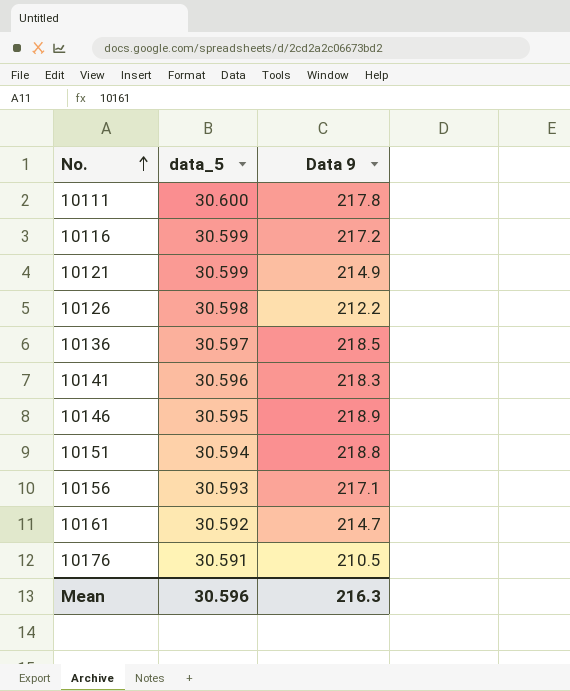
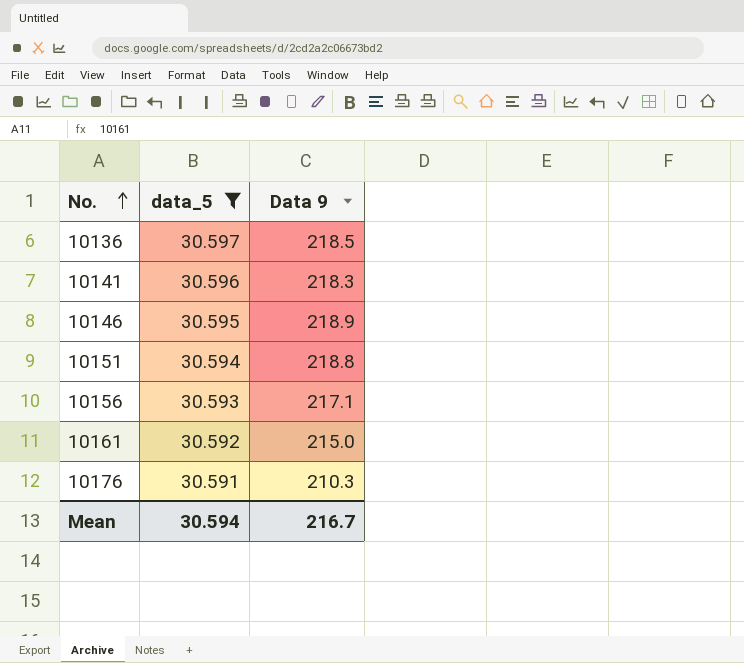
filter: none -> data_5 <= 30.597
10161 | Data 9: 214.7 -> 215.0
10176 | Data 9: 210.5 -> 210.3
Mean | data_5: 30.596 -> 30.594
Mean | Data 9: 216.3 -> 216.7

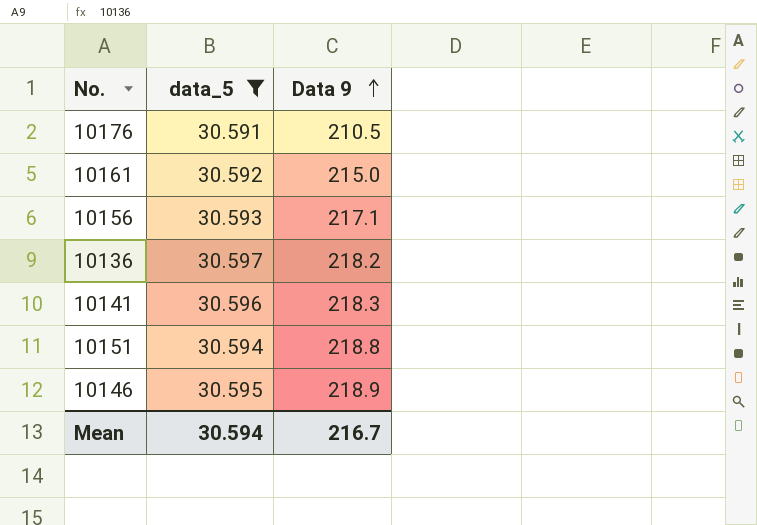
row order: No. ascending -> Data 9 ascending
10176 | Data 9: 210.3 -> 210.5
10136 | Data 9: 218.5 -> 218.2

